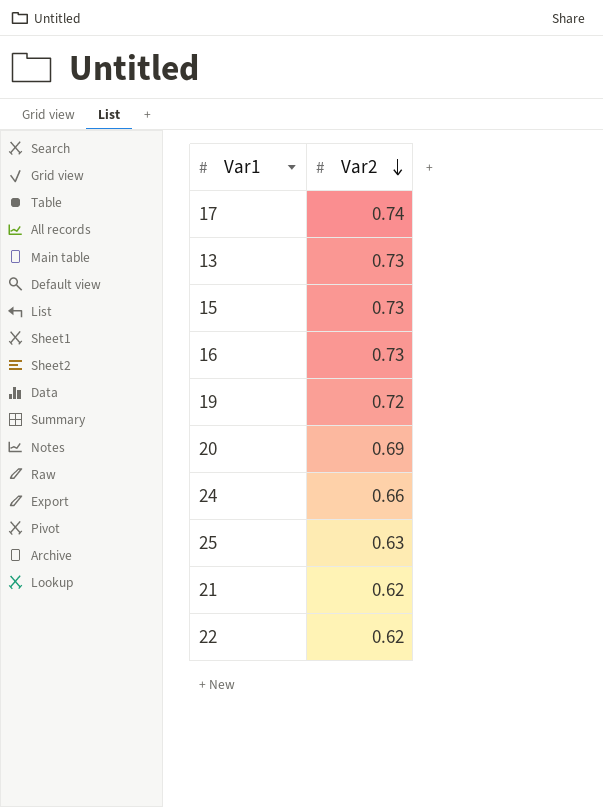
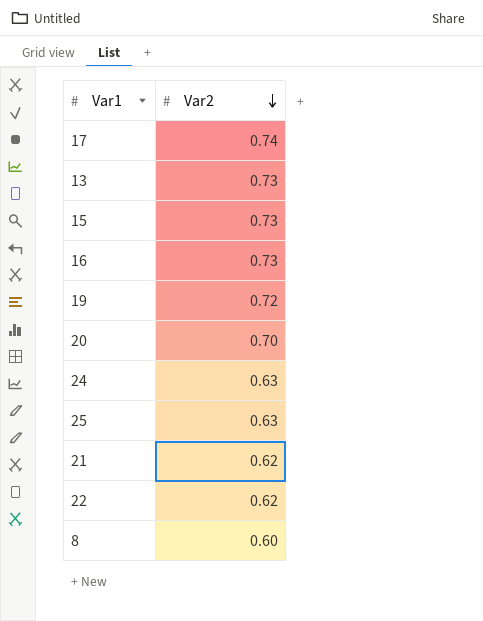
20 | Var2: 0.69 -> 0.70
24 | Var2: 0.66 -> 0.63
row 8: none -> 0.60

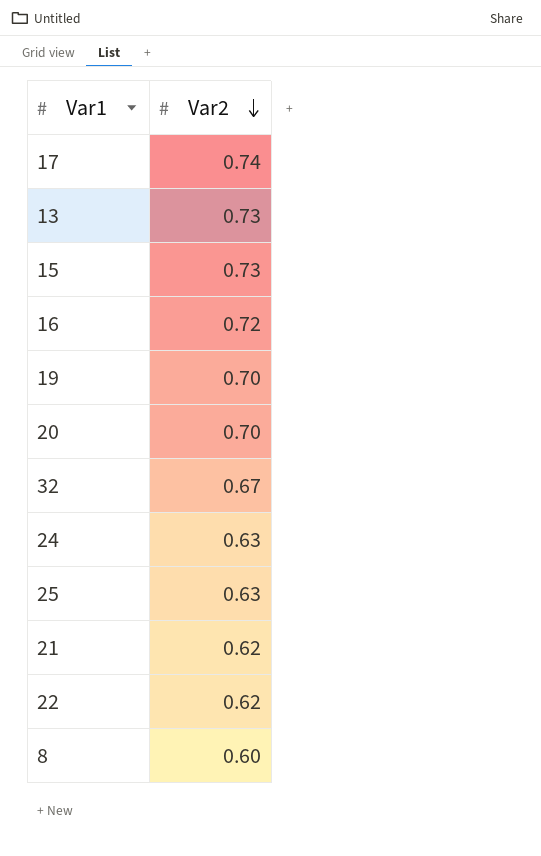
16 | Var2: 0.73 -> 0.72
19 | Var2: 0.72 -> 0.70
row 32: none -> 0.67

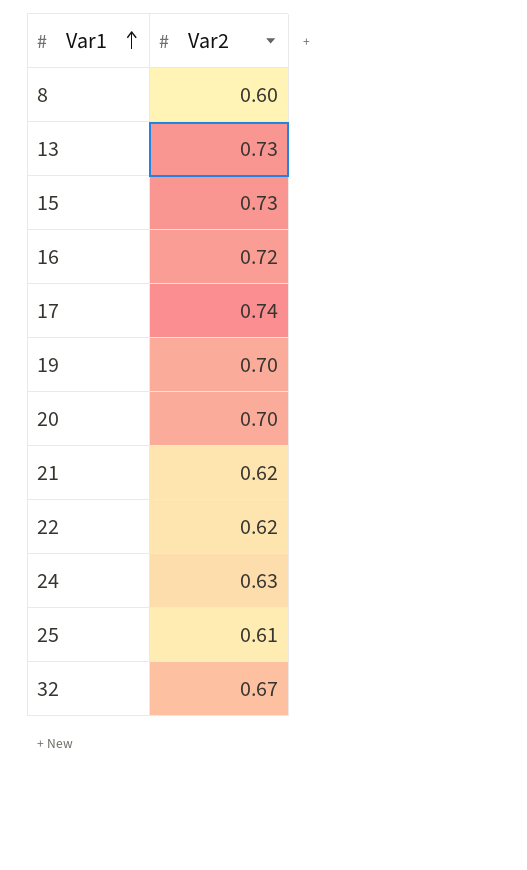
row order: Var2 descending -> Var1 ascending
25 | Var2: 0.63 -> 0.61

